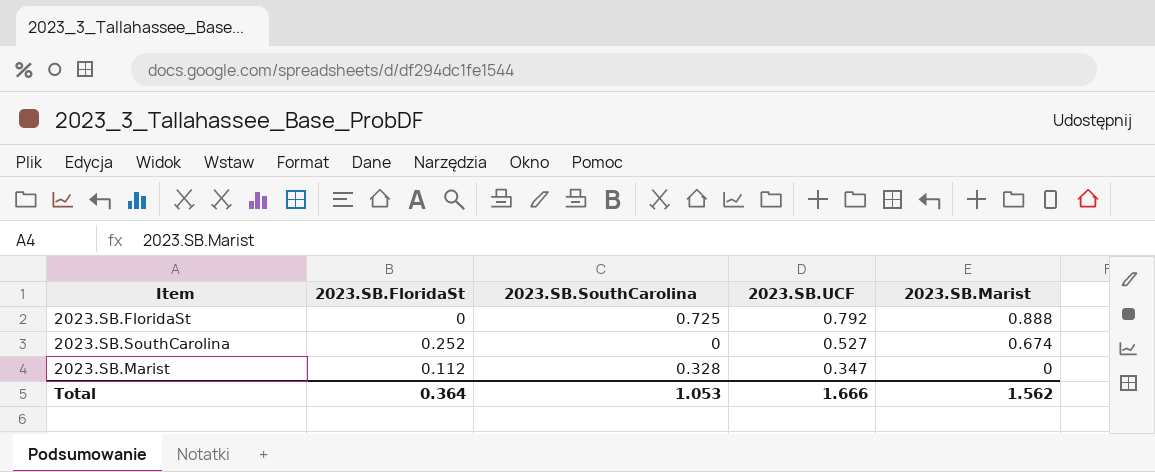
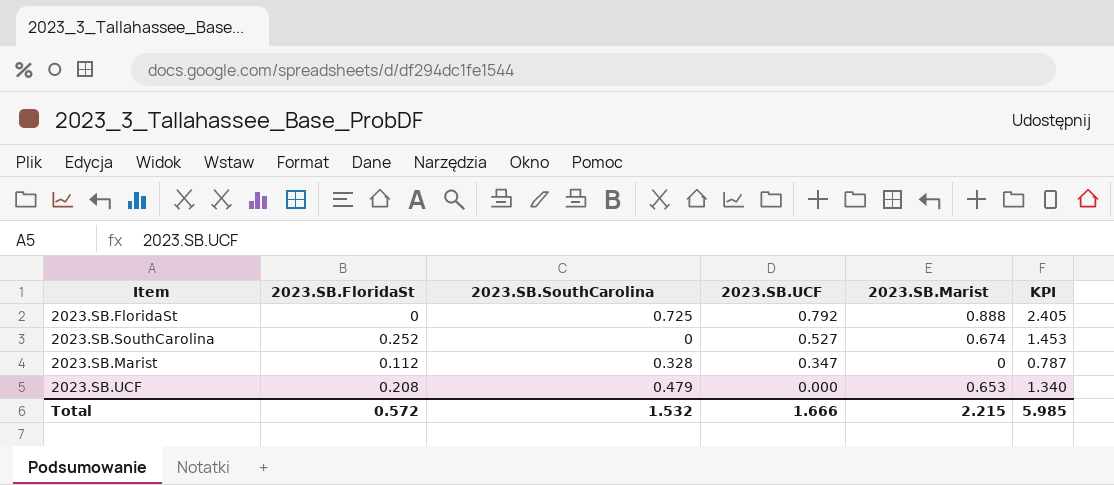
column KPI | formula: none -> [2023.SB.FloridaSt] + [2023.SB.SouthCarolina] + [2023.SB.UCF] + [2023.SB.Marist]
row 2023.SB.UCF: none -> 0.208 | 0.479 | 0.000 | 0.653 | 1.340
Total | 2023.SB.FloridaSt: 0.364 -> 0.572
Total | 2023.SB.SouthCarolina: 1.053 -> 1.532
Total | 2023.SB.Marist: 1.562 -> 2.215

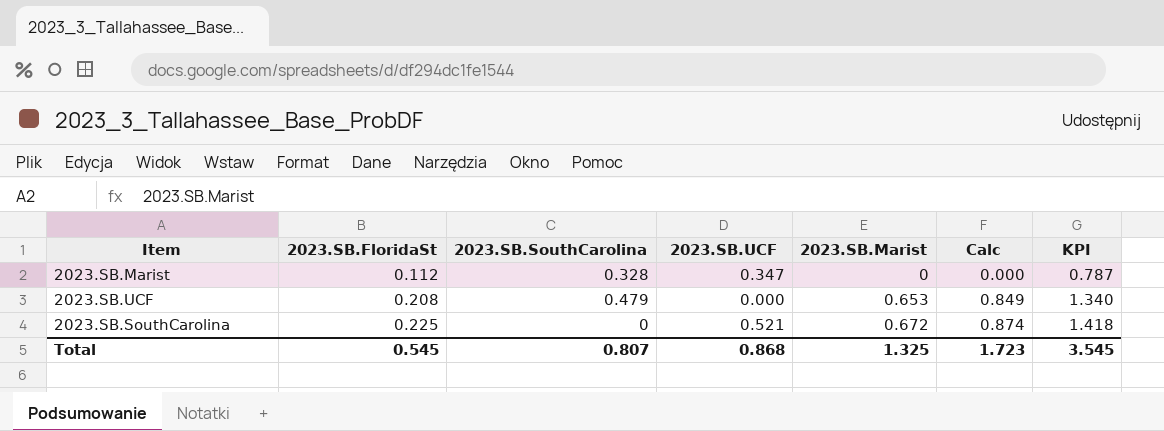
row order: 2023.SB.UCF descending -> 2023.SB.FloridaSt ascending
column Calc | formula: none -> [2023.SB.Marist] * 1.3
row 2023.SB.FloridaSt: 0 | 0.725 | 0.792 | 0.888 | 2.405 -> none
2023.SB.SouthCarolina | 2023.SB.FloridaSt: 0.252 -> 0.225
2023.SB.SouthCarolina | 2023.SB.UCF: 0.527 -> 0.521
2023.SB.SouthCarolina | 2023.SB.Marist: 0.674 -> 0.672
2023.SB.SouthCarolina | KPI: 1.453 -> 1.418
Total | 2023.SB.FloridaSt: 0.572 -> 0.545
Total | 2023.SB.SouthCarolina: 1.532 -> 0.807
Total | 2023.SB.UCF: 1.666 -> 0.868
Total | 2023.SB.Marist: 2.215 -> 1.325
Total | KPI: 5.985 -> 3.545

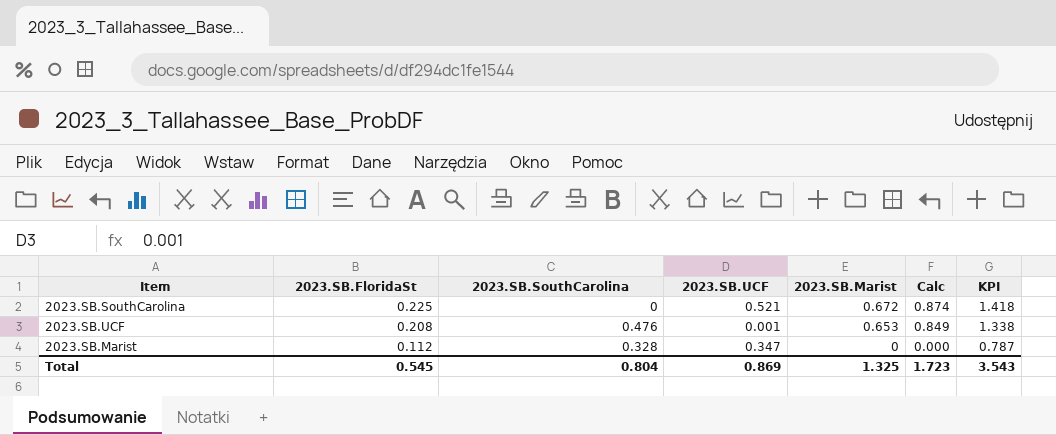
row order: 2023.SB.FloridaSt ascending -> 2023.SB.FloridaSt descending
2023.SB.UCF | 2023.SB.SouthCarolina: 0.479 -> 0.476
2023.SB.UCF | 2023.SB.UCF: 0.000 -> 0.001
2023.SB.UCF | KPI: 1.340 -> 1.338
Total | 2023.SB.SouthCarolina: 0.807 -> 0.804
Total | 2023.SB.UCF: 0.868 -> 0.869
Total | KPI: 3.545 -> 3.543

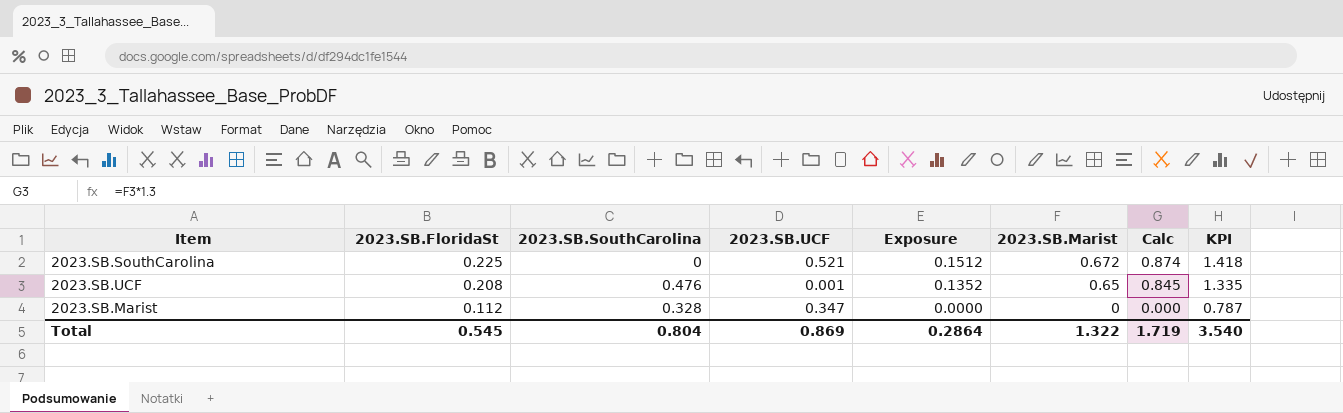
column Exposure | formula: none -> [2023.SB.FloridaSt] * [2023.SB.Marist]
2023.SB.UCF | 2023.SB.Marist: 0.653 -> 0.65
2023.SB.UCF | Calc: 0.849 -> 0.845
2023.SB.UCF | KPI: 1.338 -> 1.335
Total | 2023.SB.Marist: 1.325 -> 1.322
Total | Calc: 1.723 -> 1.719
Total | KPI: 3.543 -> 3.540

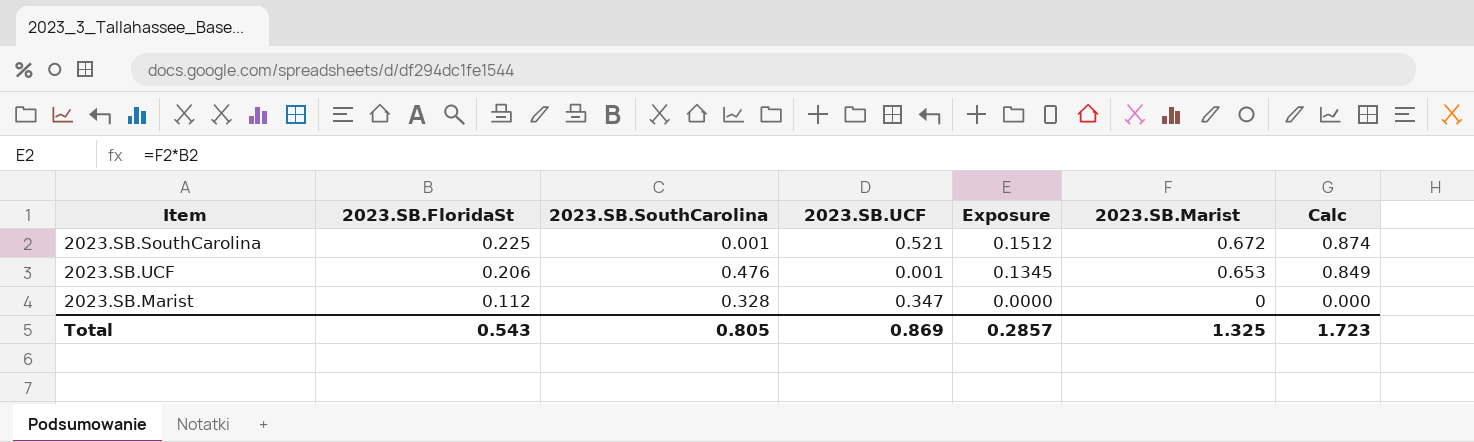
column KPI | formula: [2023.SB.FloridaSt] + [2023.SB.SouthCarolina] + [2023.SB.UCF] + [2023.SB.Marist] -> none
2023.SB.SouthCarolina | 2023.SB.SouthCarolina: 0 -> 0.001
2023.SB.UCF | 2023.SB.FloridaSt: 0.208 -> 0.206
2023.SB.UCF | Exposure: 0.1352 -> 0.1345
2023.SB.UCF | 2023.SB.Marist: 0.65 -> 0.653
2023.SB.UCF | Calc: 0.845 -> 0.849
Total | 2023.SB.FloridaSt: 0.545 -> 0.543
Total | 2023.SB.SouthCarolina: 0.804 -> 0.805
Total | Exposure: 0.2864 -> 0.2857
Total | 2023.SB.Marist: 1.322 -> 1.325
Total | Calc: 1.719 -> 1.723

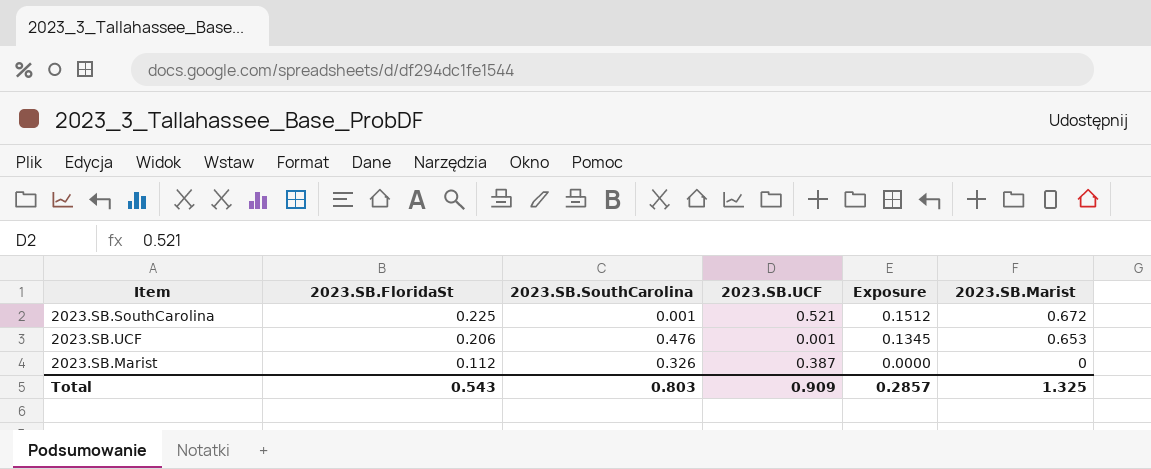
column Calc | formula: [2023.SB.Marist] * 1.3 -> none
2023.SB.Marist | 2023.SB.SouthCarolina: 0.328 -> 0.326
2023.SB.Marist | 2023.SB.UCF: 0.347 -> 0.387
Total | 2023.SB.SouthCarolina: 0.805 -> 0.803
Total | 2023.SB.UCF: 0.869 -> 0.909

